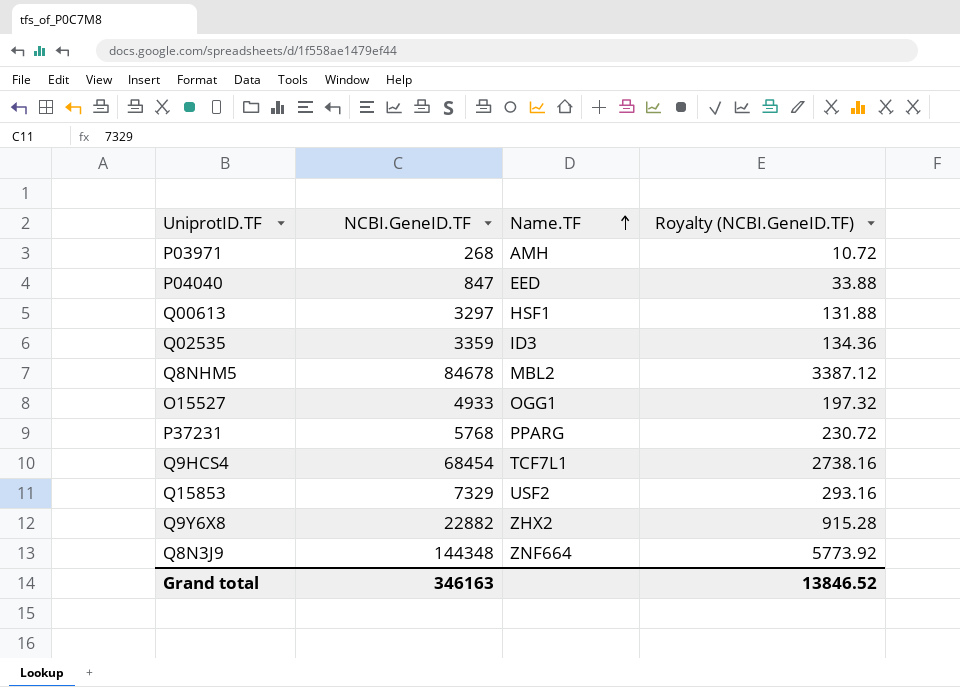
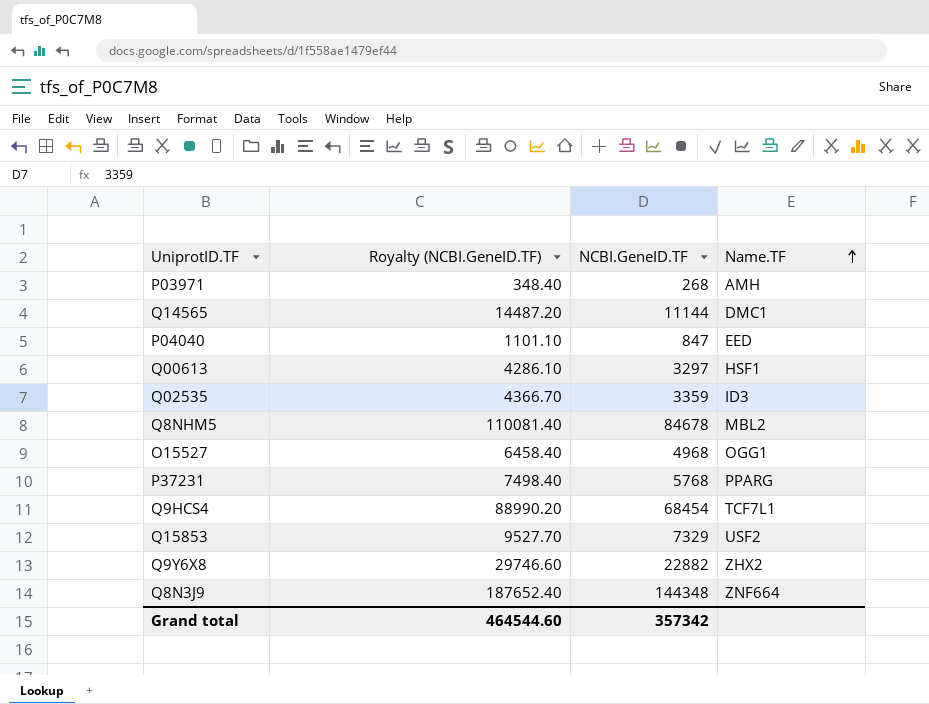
column Royalty (NCBI.GeneID.TF) | formula: [NCBI.GeneID.TF] * 0.04 -> [NCBI.GeneID.TF] * 1.3
column Royalty (NCBI.GeneID.TF) | position: 4 -> 2
row Q14565: none -> 14487.20 | 11144 | DMC1
O15527 | NCBI.GeneID.TF: 4933 -> 4968
Grand total | Royalty (NCBI.GeneID.TF): 13846.52 -> 464544.60
Grand total | NCBI.GeneID.TF: 346163 -> 357342

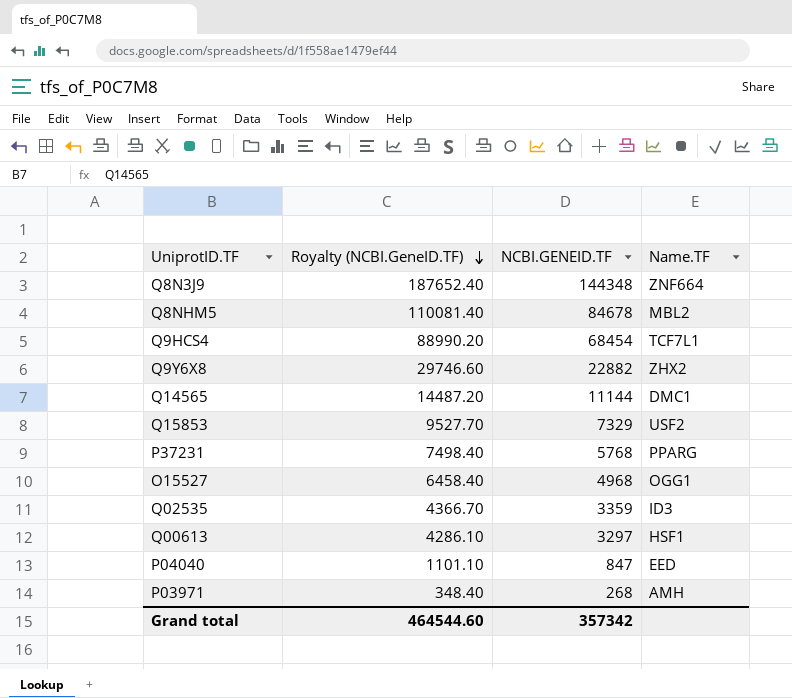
row order: Name.TF ascending -> Royalty (NCBI.GeneID.TF) descending
column name: NCBI.GeneID.TF -> NCBI.GENEID.TF

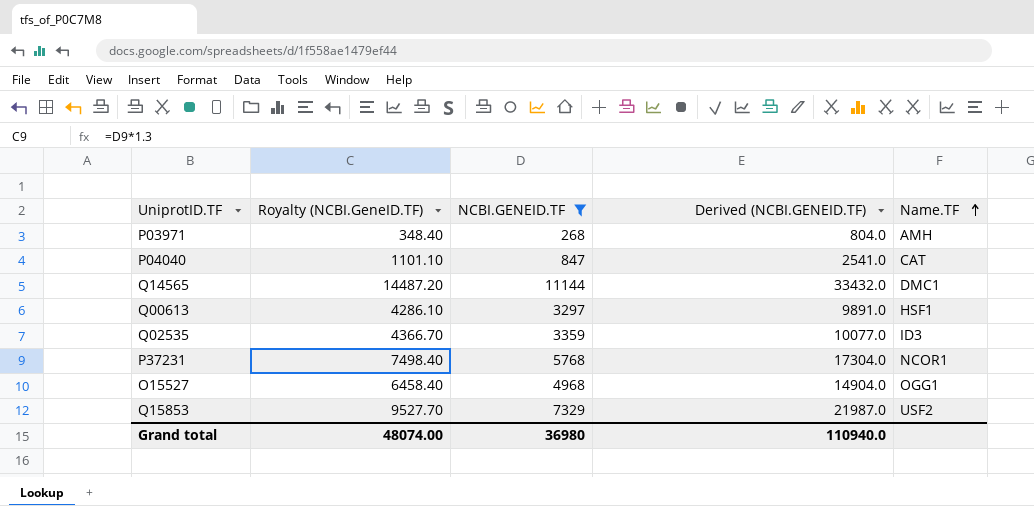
filter: none -> NCBI.GENEID.TF <= 11144
row order: Royalty (NCBI.GeneID.TF) descending -> Name.TF ascending
column Derived (NCBI.GENEID.TF) | formula: none -> [NCBI.GENEID.TF] * 3
P04040 | Name.TF: EED -> CAT
P37231 | Name.TF: PPARG -> NCOR1
Grand total | Royalty (NCBI.GeneID.TF): 464544.60 -> 48074.00
Grand total | NCBI.GENEID.TF: 357342 -> 36980

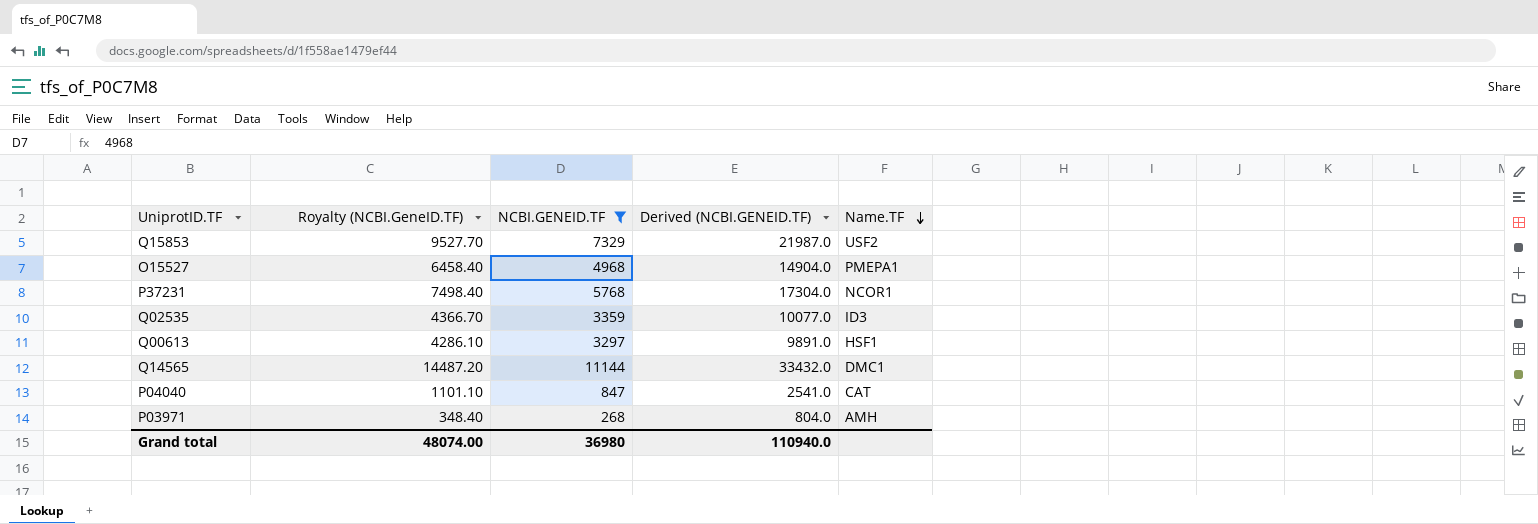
row order: Name.TF ascending -> Name.TF descending
O15527 | Name.TF: OGG1 -> PMEPA1

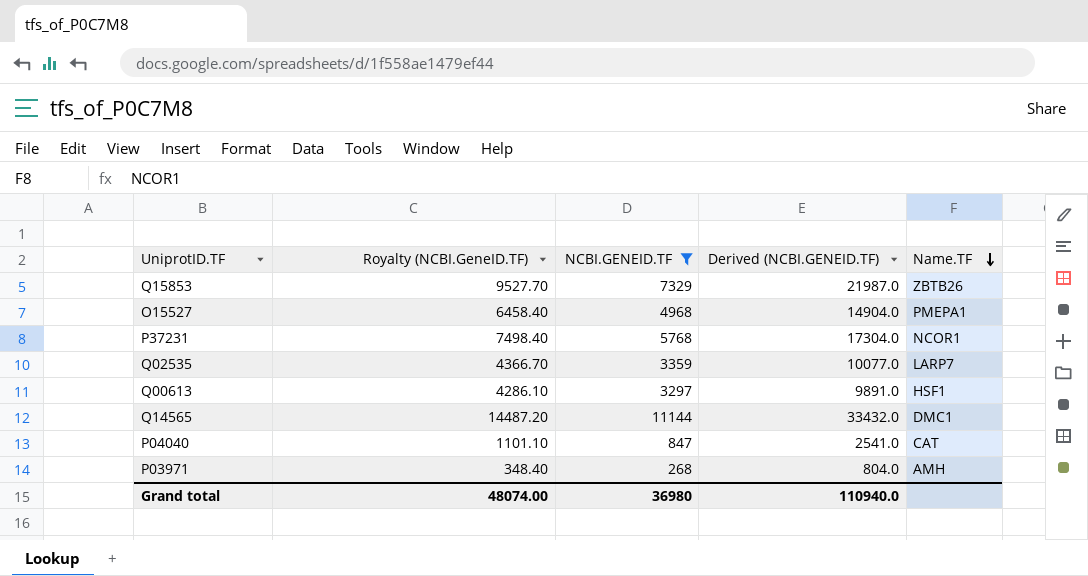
Q15853 | Name.TF: USF2 -> ZBTB26
Q02535 | Name.TF: ID3 -> LARP7

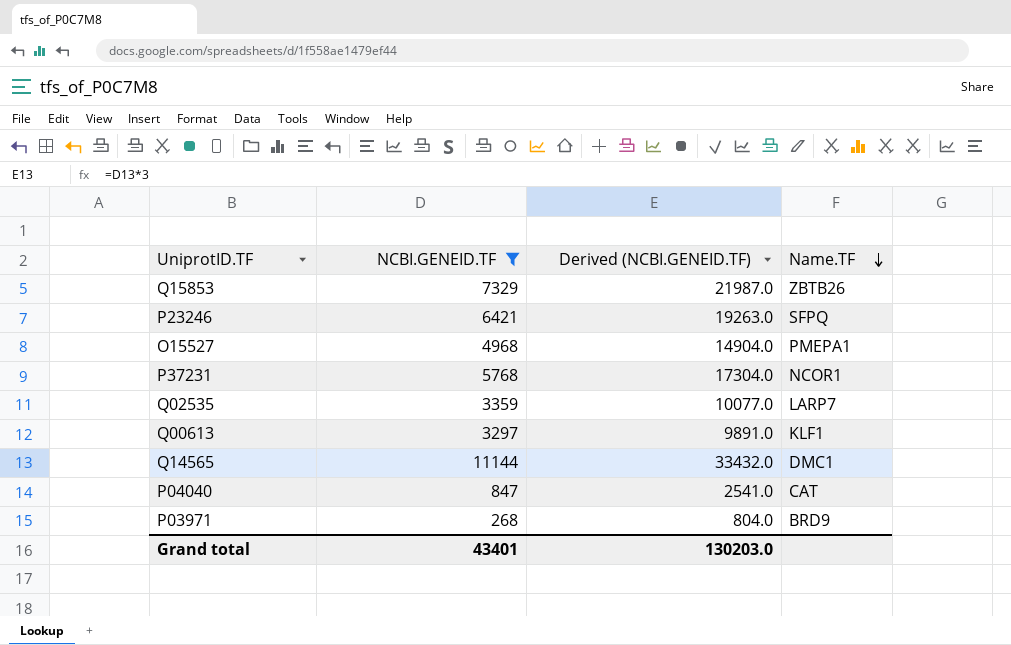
column Royalty (NCBI.GeneID.TF) | formula: [NCBI.GENEID.TF] * 1.3 -> none
row P23246: none -> 6421 | 19263.0 | SFPQ
Q00613 | Name.TF: HSF1 -> KLF1
P03971 | Name.TF: AMH -> BRD9
Grand total | NCBI.GENEID.TF: 36980 -> 43401
Grand total | Derived (NCBI.GENEID.TF): 110940.0 -> 130203.0

